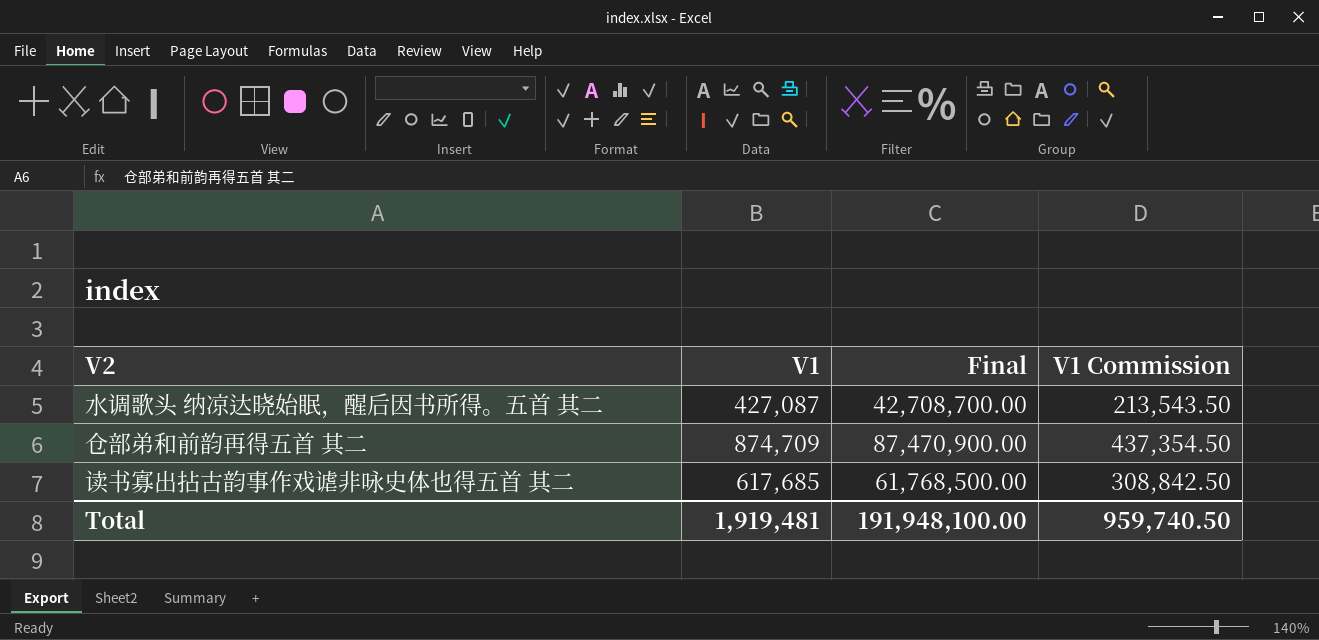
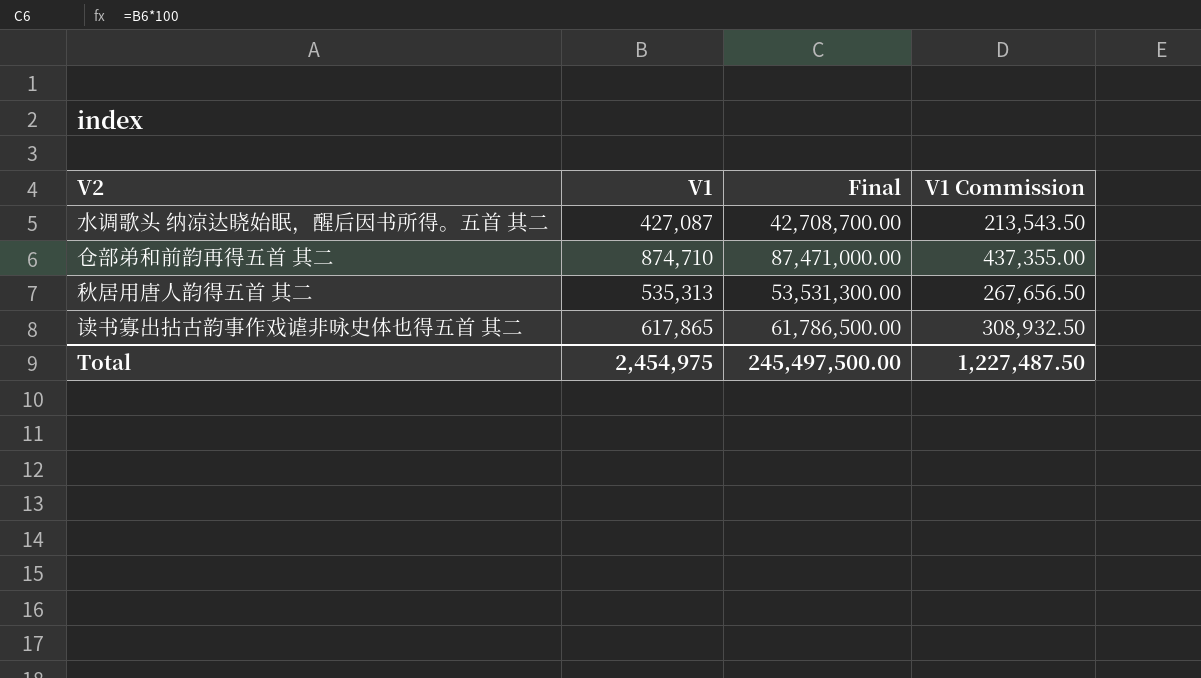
仓部弟和前韵再得五首 其二 | V1: 874,709 -> 874,710
仓部弟和前韵再得五首 其二 | Final: 87,470,900.00 -> 87,471,000.00
仓部弟和前韵再得五首 其二 | V1 Commission: 437,354.50 -> 437,355.00
row 秋居用唐人韵得五首 其二: none -> 535,313 | 53,531,300.00 | 267,656.50
读书寡出拈古韵事作戏谑非咏史体也得五首 其二 | V1: 617,685 -> 617,865
读书寡出拈古韵事作戏谑非咏史体也得五首 其二 | Final: 61,768,500.00 -> 61,786,500.00
读书寡出拈古韵事作戏谑非咏史体也得五首 其二 | V1 Commission: 308,842.50 -> 308,932.50
Total | V1: 1,919,481 -> 2,454,975
Total | Final: 191,948,100.00 -> 245,497,500.00
Total | V1 Commission: 959,740.50 -> 1,227,487.50

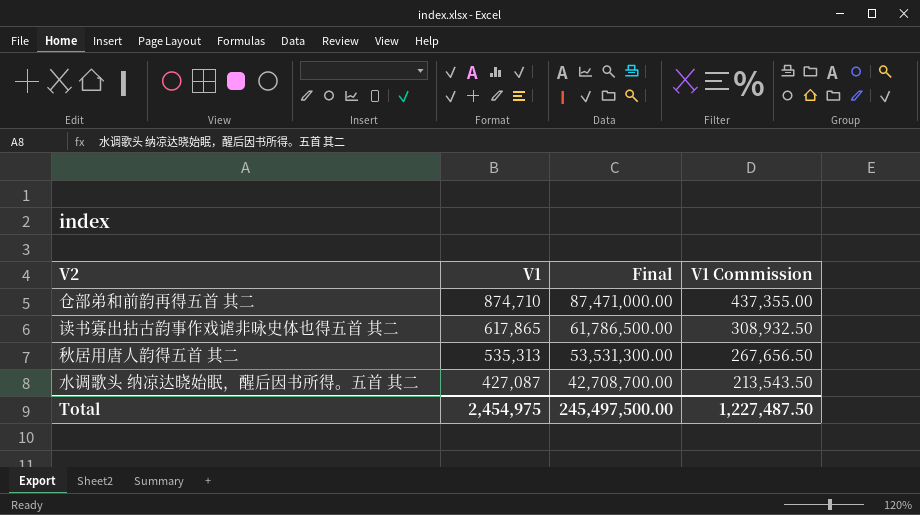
row order: none -> V1 descending

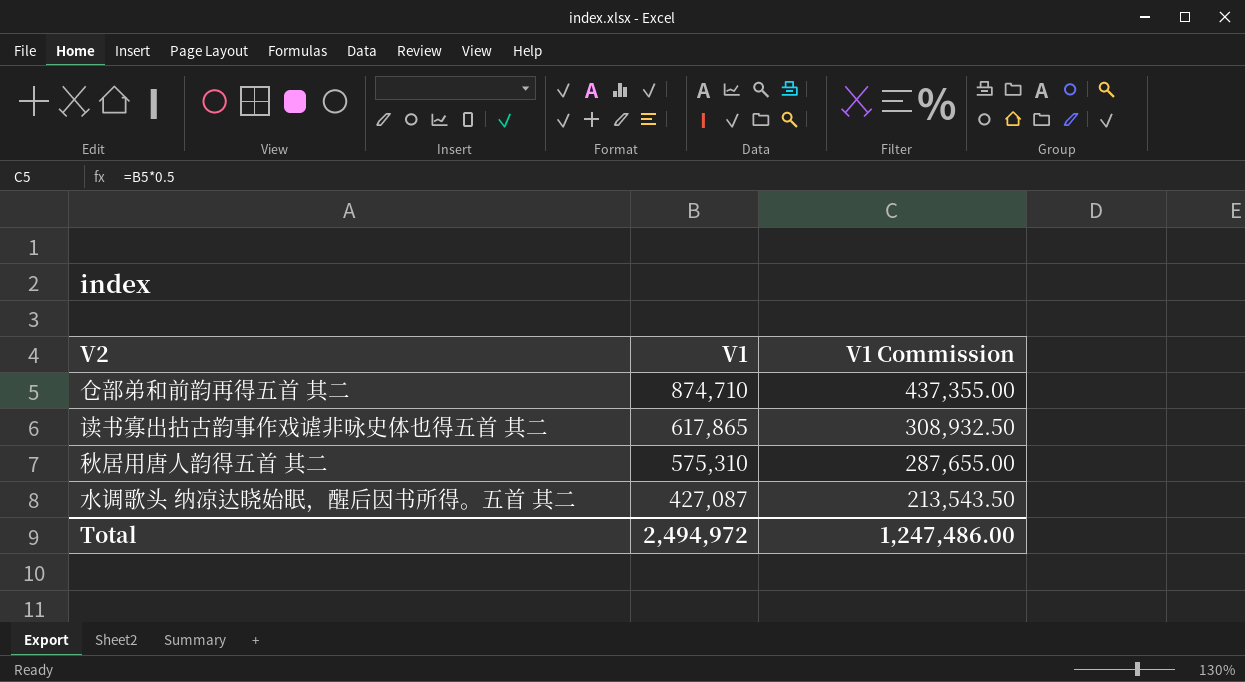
column Final | formula: [V1] * 100 -> none
秋居用唐人韵得五首 其二 | V1: 535,313 -> 575,310
秋居用唐人韵得五首 其二 | V1 Commission: 267,656.50 -> 287,655.00
Total | V1: 2,454,975 -> 2,494,972
Total | V1 Commission: 1,227,487.50 -> 1,247,486.00

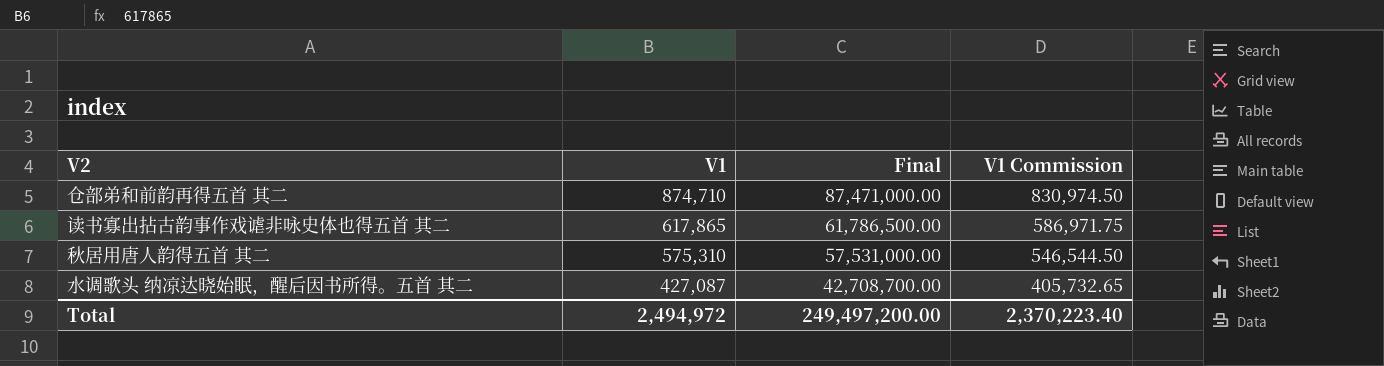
column Final | formula: none -> [V1] * 100
column V1 Commission | formula: [V1] * 0.5 -> [V1] * 0.95
Total | V1 Commission: 1,247,486.00 -> 2,370,223.40

